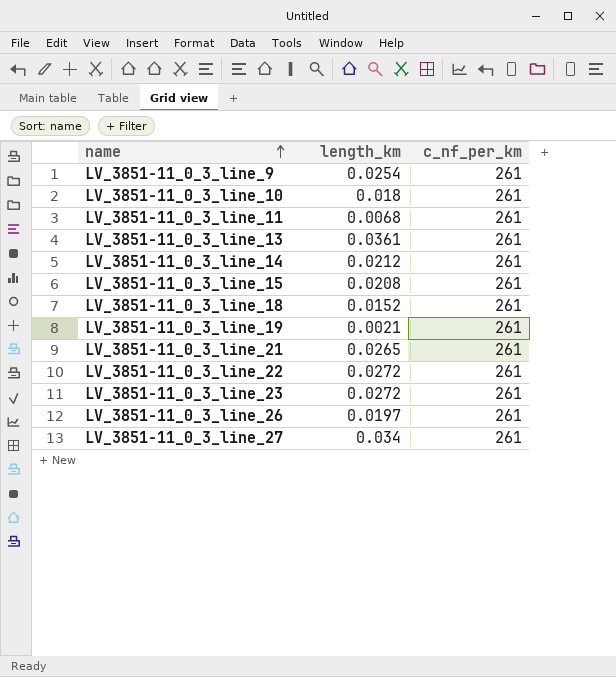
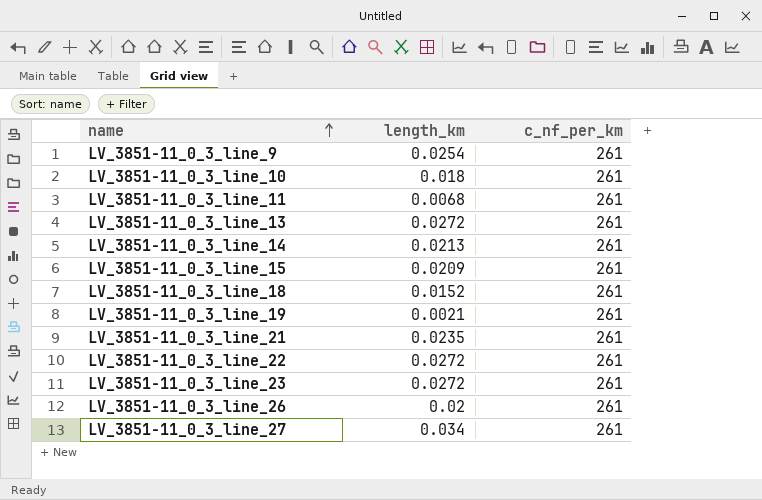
LV_3851-11_0_3_line_13 | length_km: 0.0361 -> 0.0272
LV_3851-11_0_3_line_14 | length_km: 0.0212 -> 0.0213
LV_3851-11_0_3_line_15 | length_km: 0.0208 -> 0.0209
LV_3851-11_0_3_line_21 | length_km: 0.0265 -> 0.0235
LV_3851-11_0_3_line_26 | length_km: 0.0197 -> 0.02

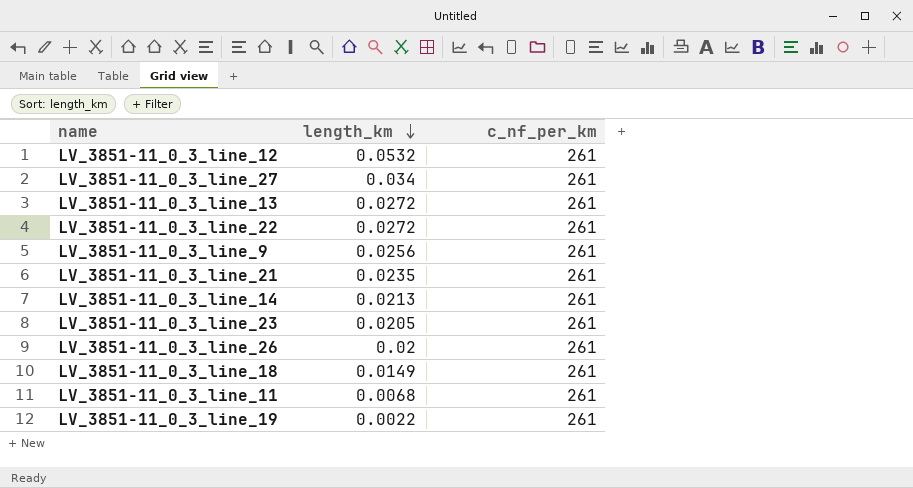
row order: name ascending -> length_km descending
row LV_3851-11_0_3_line_10: 0.018 | 261 -> none
row LV_3851-11_0_3_line_15: 0.0209 | 261 -> none
row LV_3851-11_0_3_line_12: none -> 0.0532 | 261
LV_3851-11_0_3_line_9 | length_km: 0.0254 -> 0.0256
LV_3851-11_0_3_line_23 | length_km: 0.0272 -> 0.0205
LV_3851-11_0_3_line_18 | length_km: 0.0152 -> 0.0149
LV_3851-11_0_3_line_19 | length_km: 0.0021 -> 0.0022

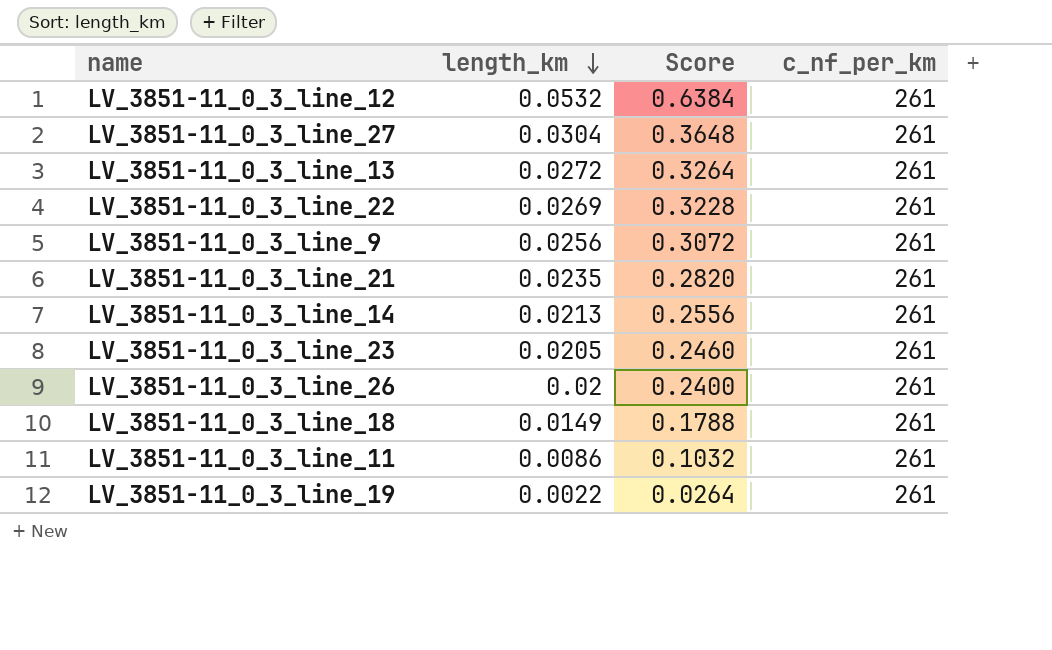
column Score | formula: none -> [length_km] * 12
LV_3851-11_0_3_line_27 | length_km: 0.034 -> 0.0304
LV_3851-11_0_3_line_22 | length_km: 0.0272 -> 0.0269
LV_3851-11_0_3_line_11 | length_km: 0.0068 -> 0.0086

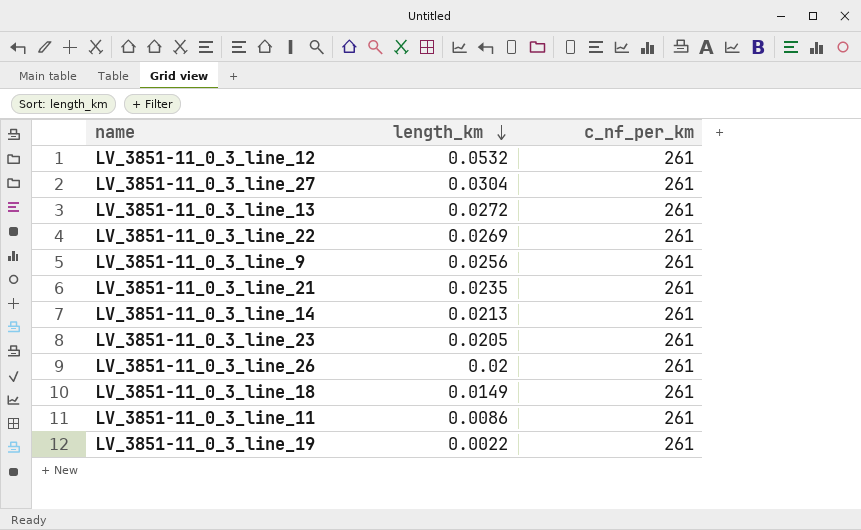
column Score | formula: [length_km] * 12 -> none

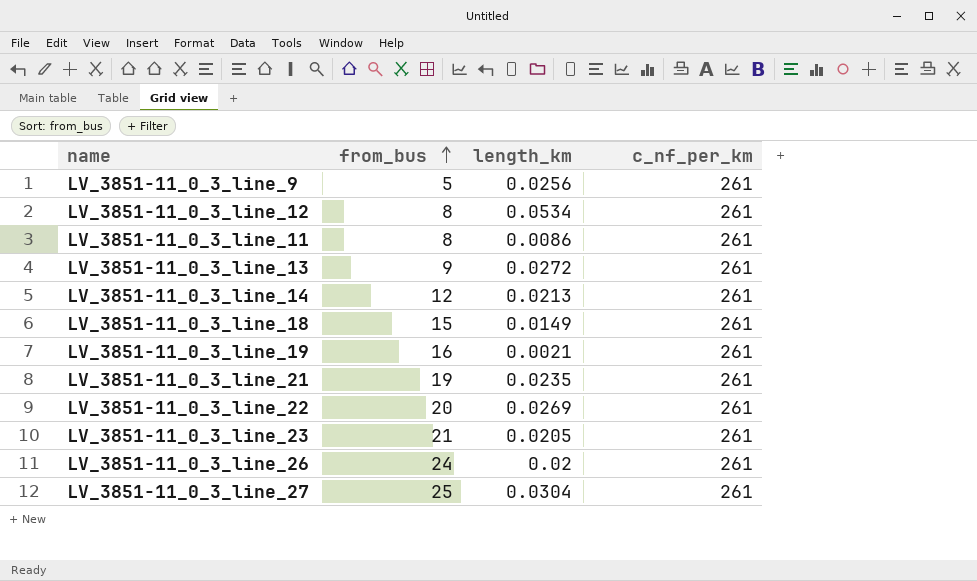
row order: length_km descending -> from_bus ascending
column from_bus | position: none -> 2
LV_3851-11_0_3_line_12 | length_km: 0.0532 -> 0.0534
LV_3851-11_0_3_line_19 | length_km: 0.0022 -> 0.0021

